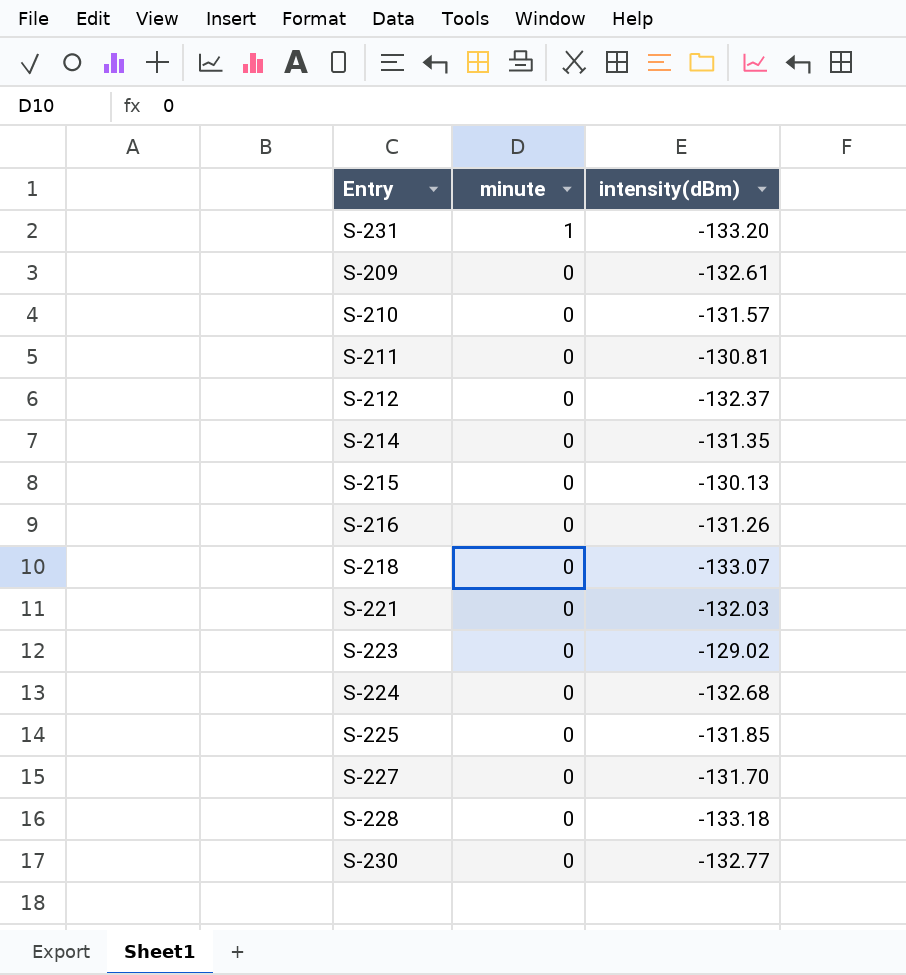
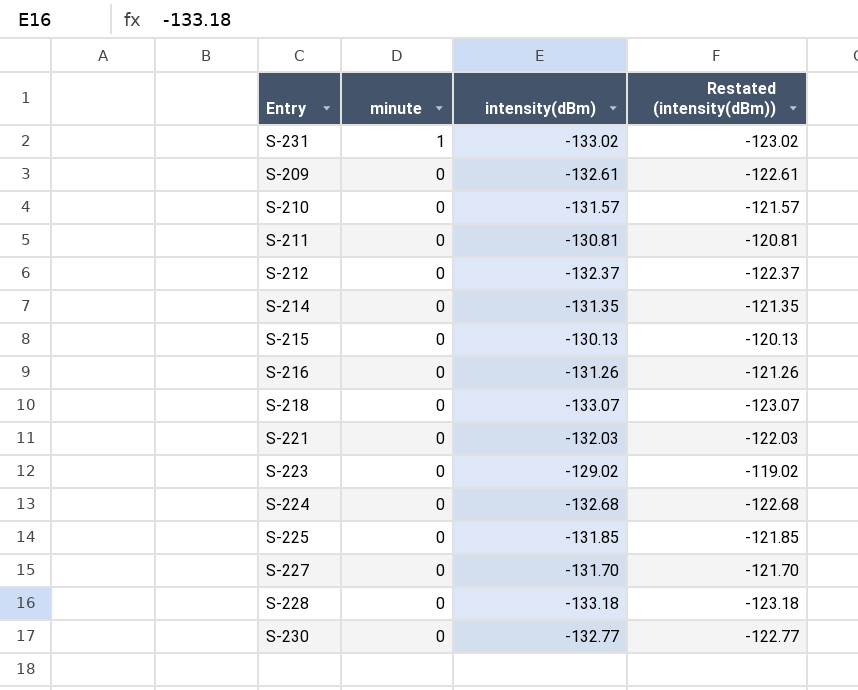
column Restated (intensity(dBm)) | formula: none -> [intensity(dBm)] + 10
S-231 | intensity(dBm): -133.20 -> -133.02

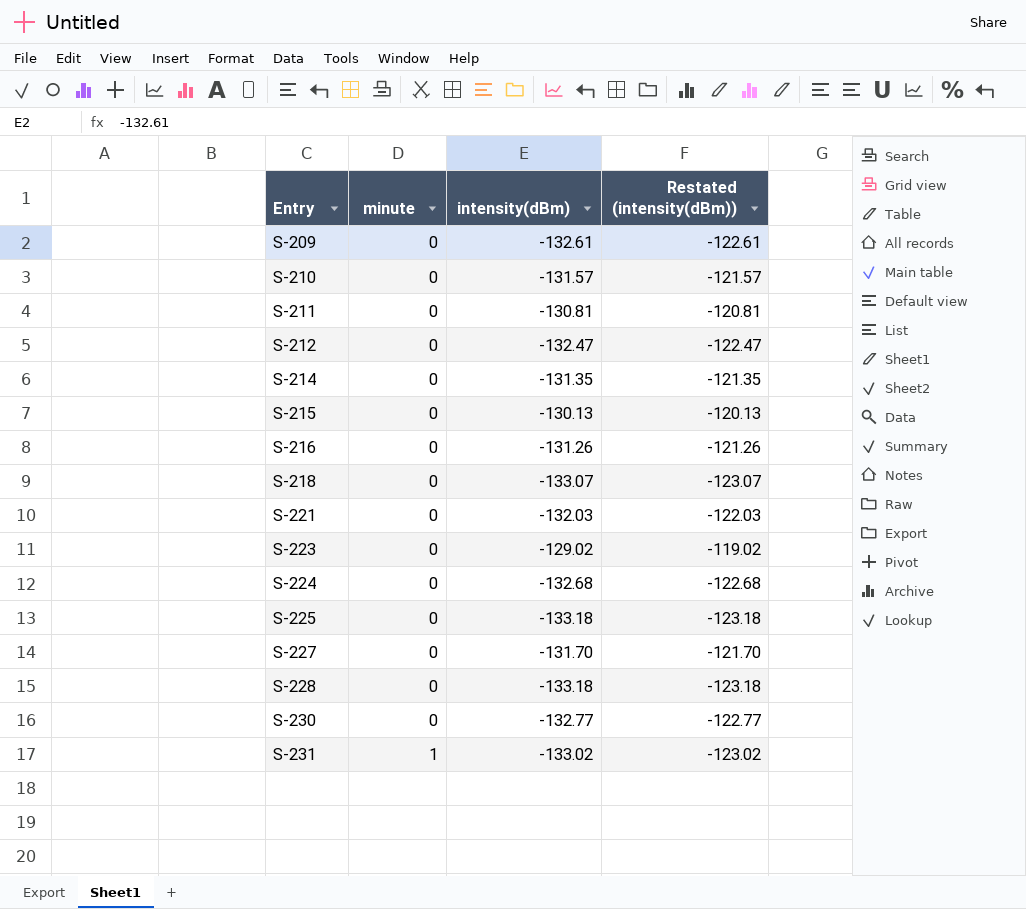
row order: minute descending -> Entry ascending
S-212 | intensity(dBm): -132.37 -> -132.47
S-212 | Restated (intensity(dBm)): -122.37 -> -122.47
S-225 | intensity(dBm): -131.85 -> -133.18
S-225 | Restated (intensity(dBm)): -121.85 -> -123.18

